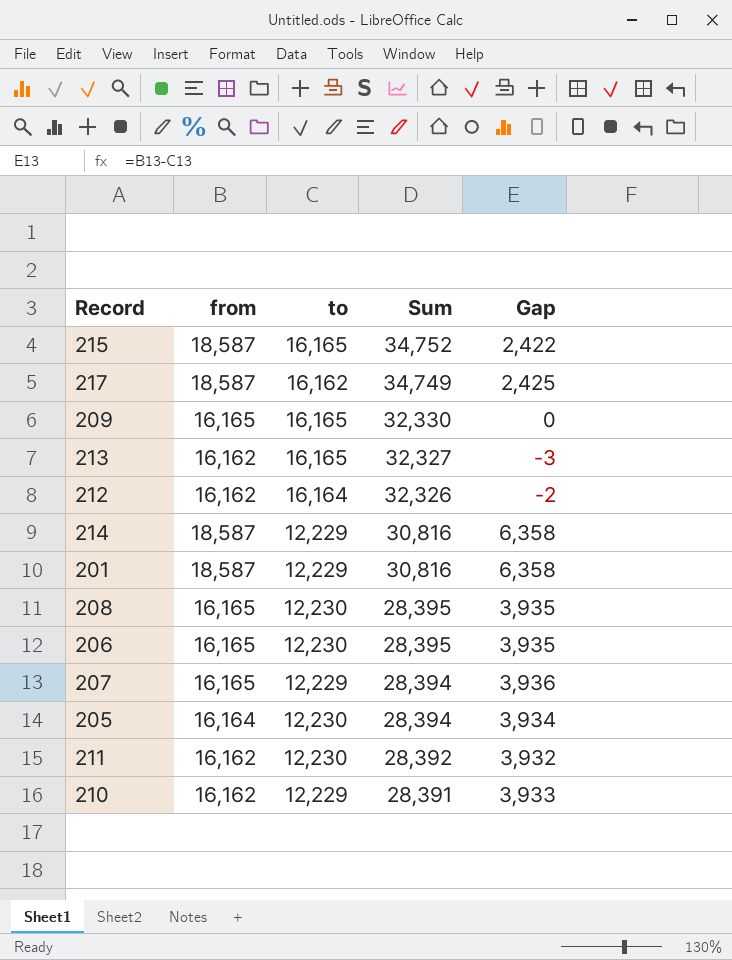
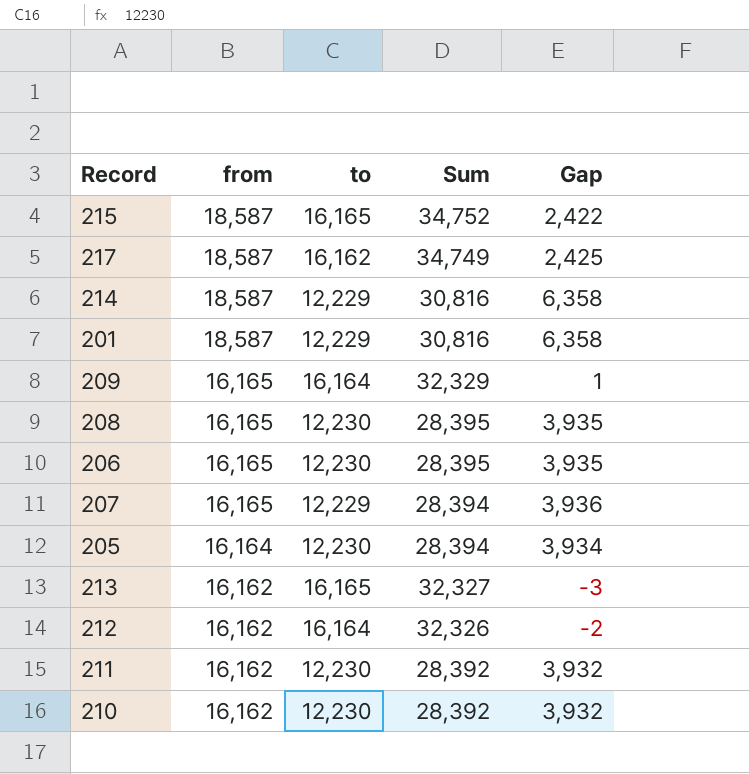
row order: Sum descending -> from descending
209 | to: 16,165 -> 16,164
209 | Sum: 32,330 -> 32,329
209 | Gap: 0 -> 1
210 | to: 12,229 -> 12,230
210 | Sum: 28,391 -> 28,392
210 | Gap: 3,933 -> 3,932

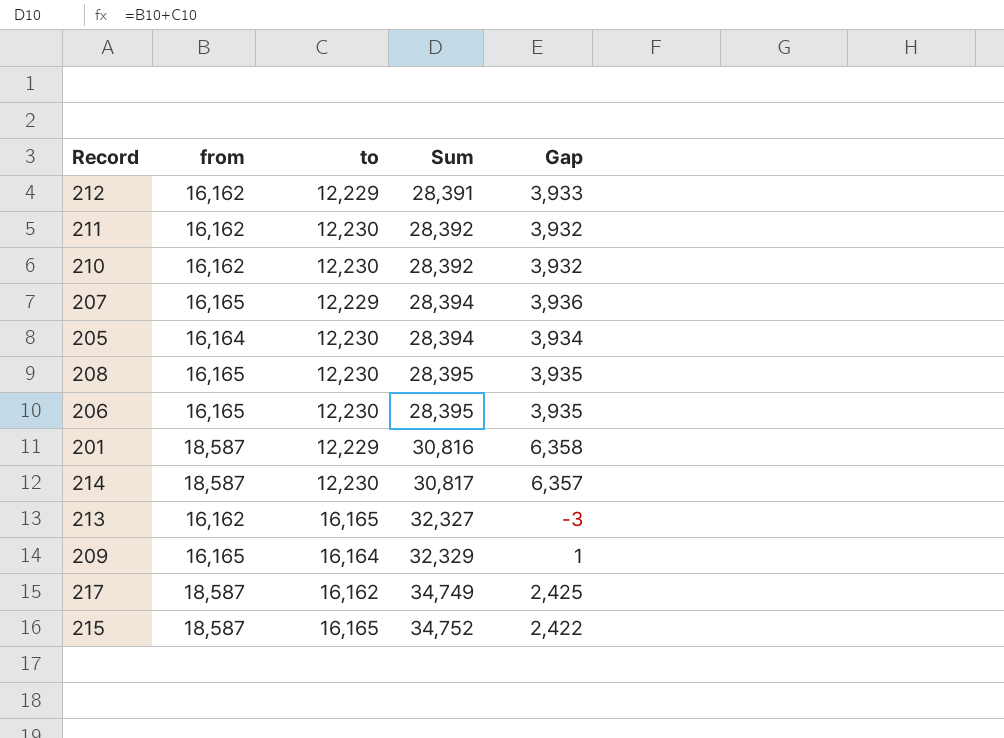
row order: from descending -> Sum ascending
212 | to: 16,164 -> 12,229
212 | Sum: 32,326 -> 28,391
212 | Gap: -2 -> 3,933
214 | to: 12,229 -> 12,230
214 | Sum: 30,816 -> 30,817
214 | Gap: 6,358 -> 6,357

